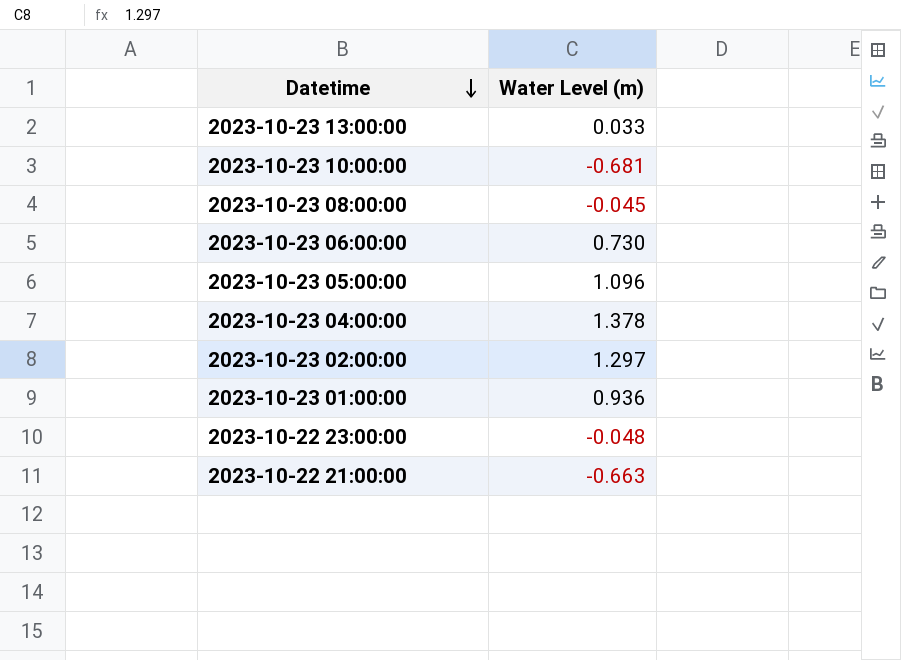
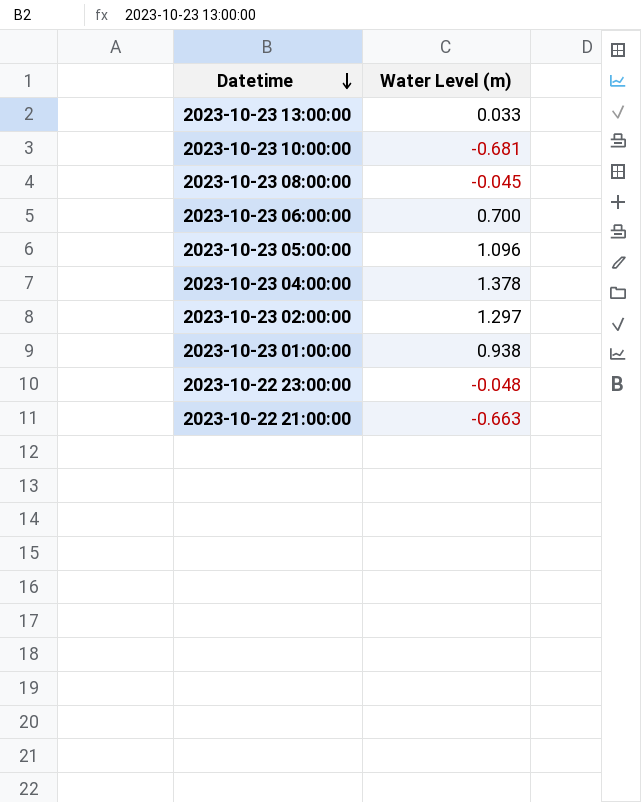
2023-10-23 06:00:00 | Water Level (m): 0.730 -> 0.700
2023-10-23 01:00:00 | Water Level (m): 0.936 -> 0.938

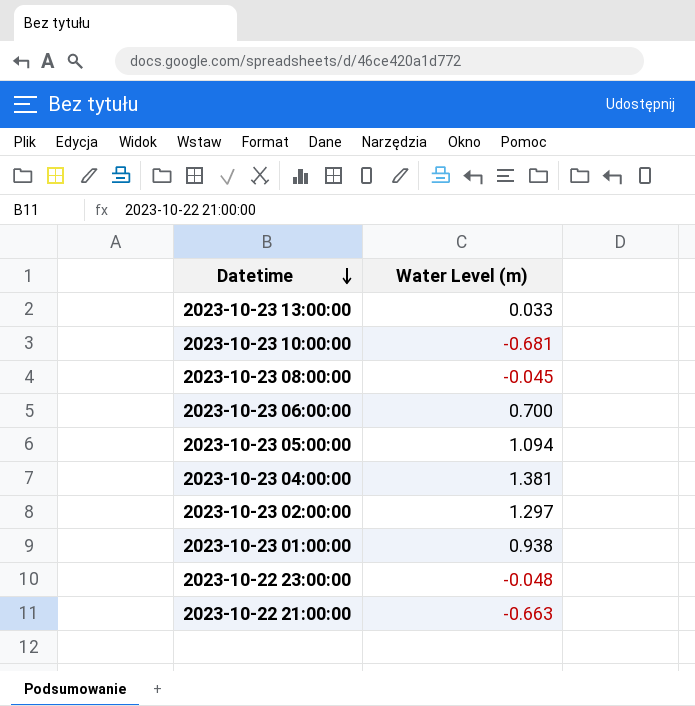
2023-10-23 05:00:00 | Water Level (m): 1.096 -> 1.094
2023-10-23 04:00:00 | Water Level (m): 1.378 -> 1.381

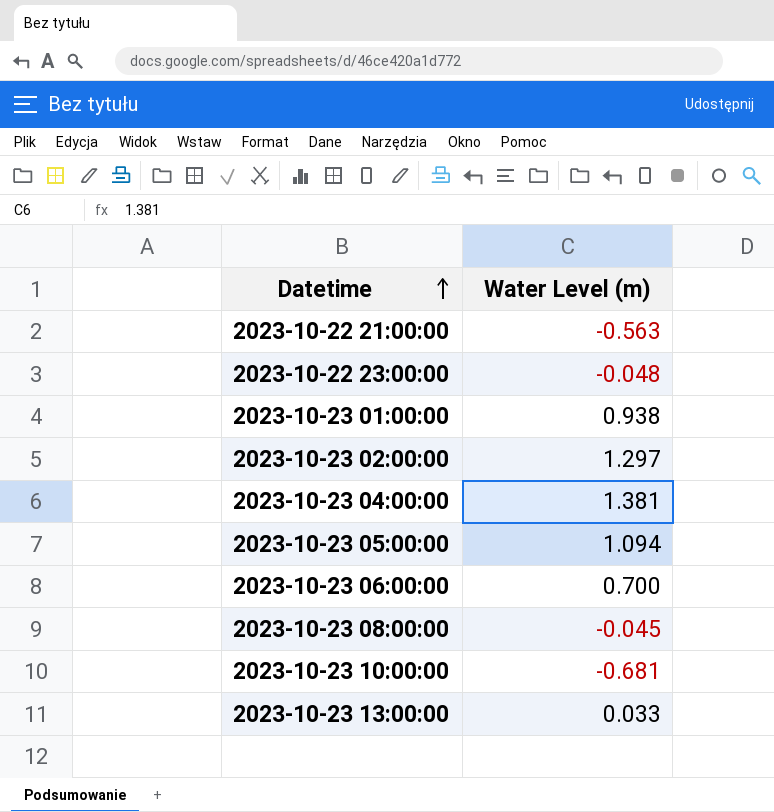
row order: Datetime descending -> Datetime ascending
2023-10-22 21:00:00 | Water Level (m): -0.663 -> -0.563

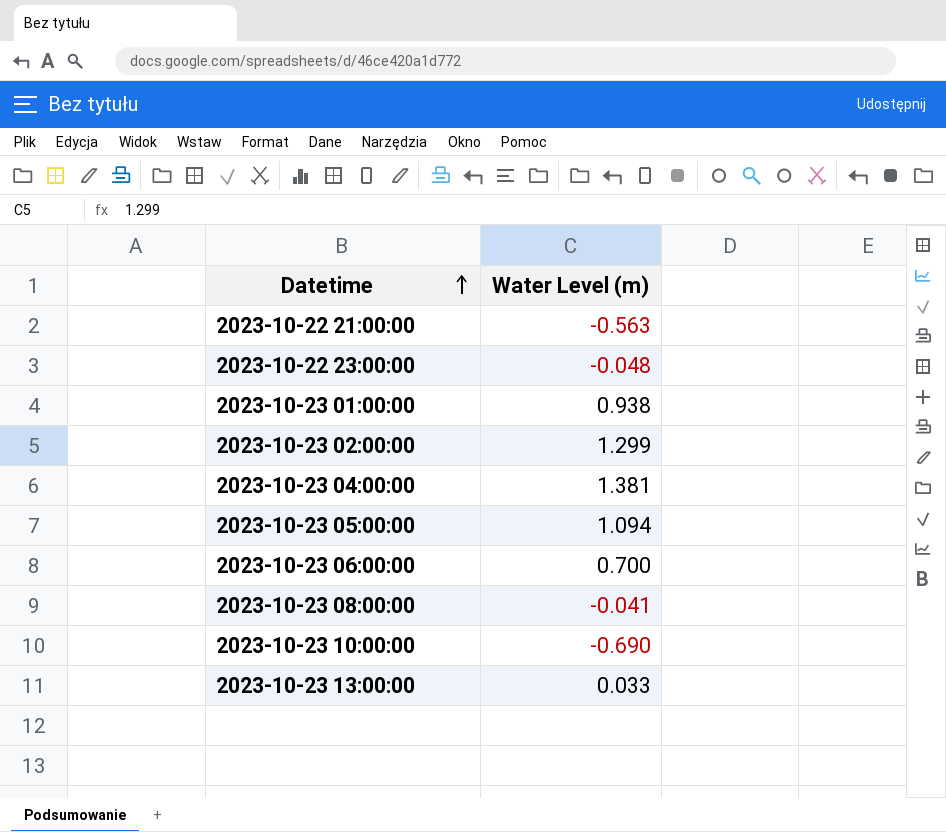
2023-10-23 02:00:00 | Water Level (m): 1.297 -> 1.299
2023-10-23 08:00:00 | Water Level (m): -0.045 -> -0.041
2023-10-23 10:00:00 | Water Level (m): -0.681 -> -0.690

